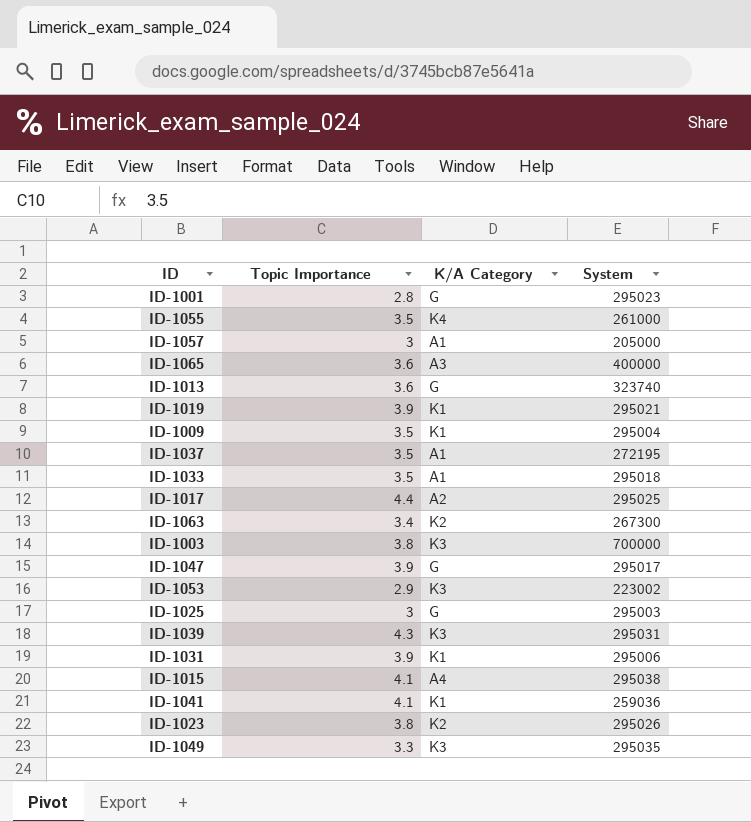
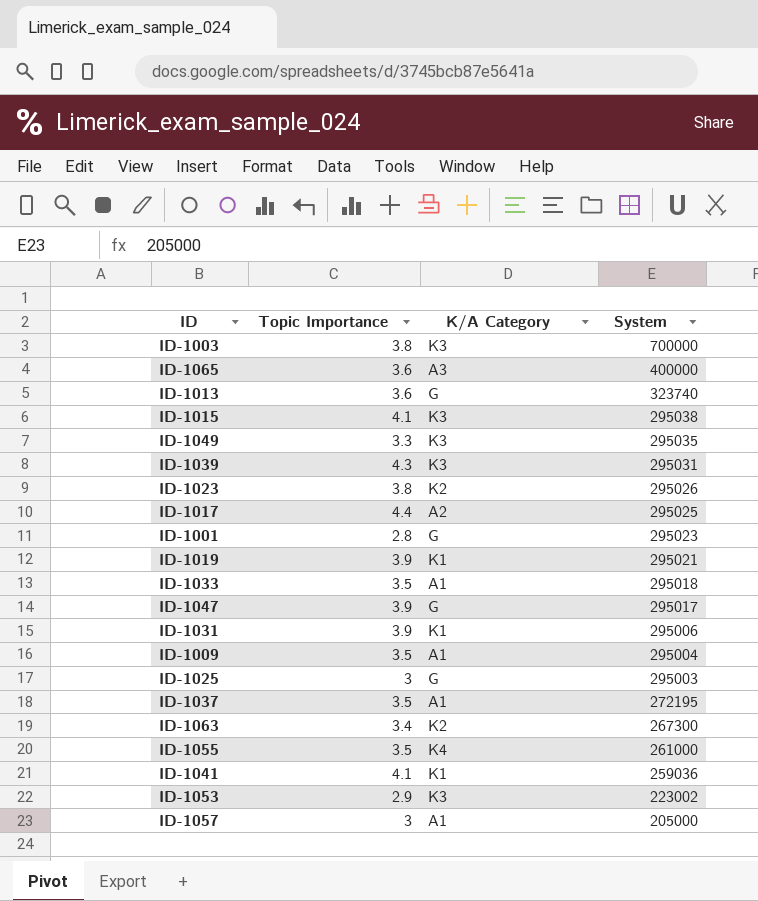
row order: none -> System descending
ID-1015 | K/A Category: A4 -> K3
ID-1009 | K/A Category: K1 -> A1

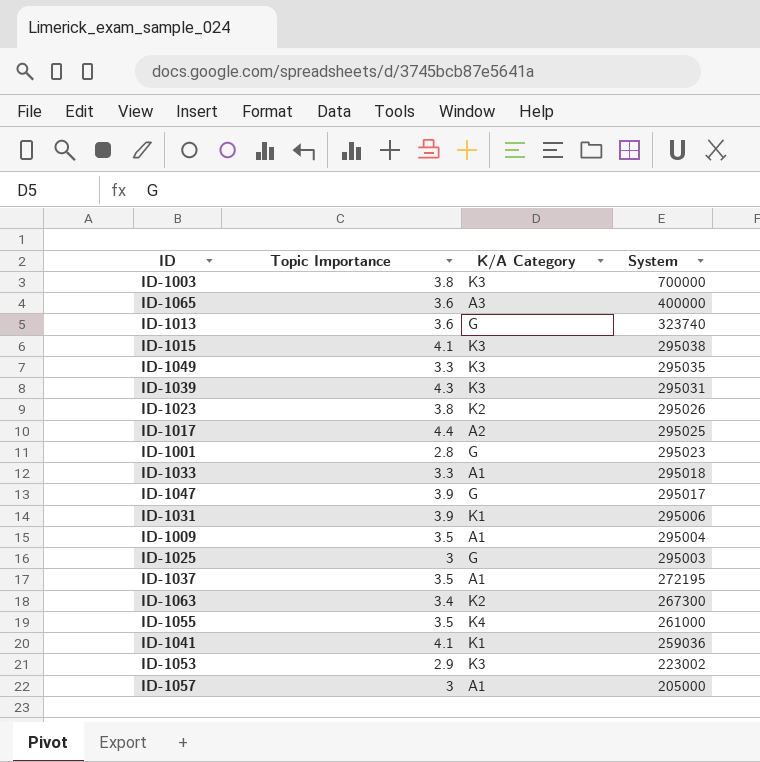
row ID-1019: 3.9 | K1 | 295021 -> none
ID-1033 | Topic Importance: 3.5 -> 3.3

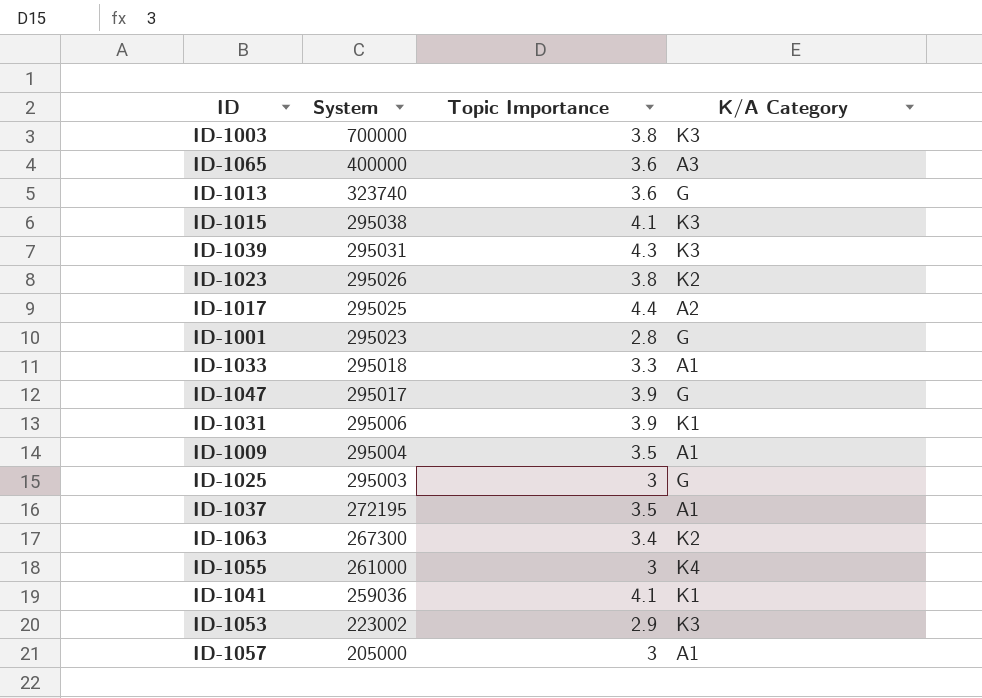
column System | position: 4 -> 2
row ID-1049: 3.3 | K3 | 295035 -> none
ID-1055 | Topic Importance: 3.5 -> 3

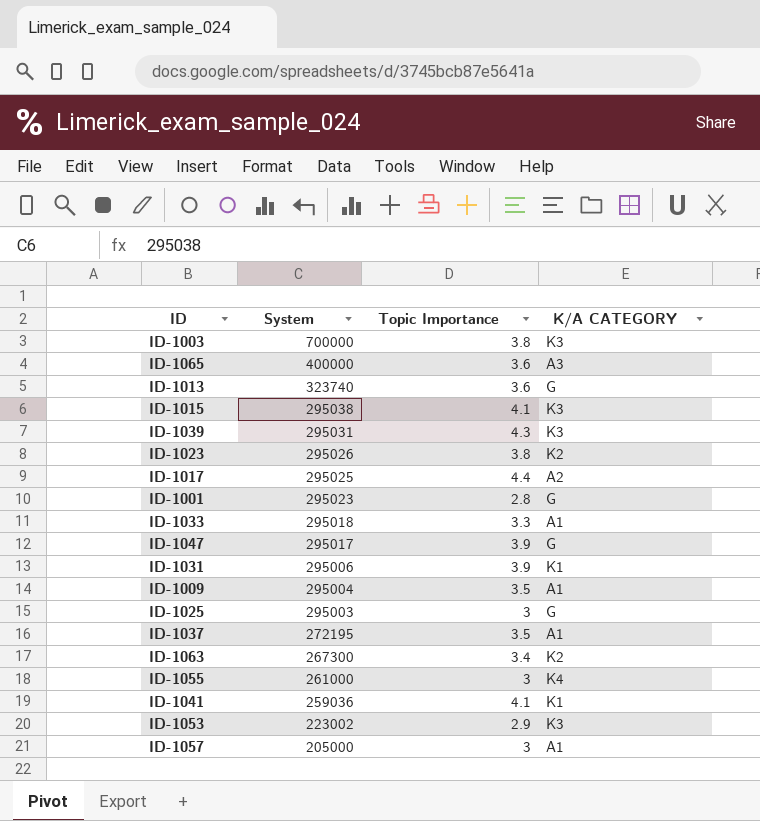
column name: K/A Category -> K/A CATEGORY

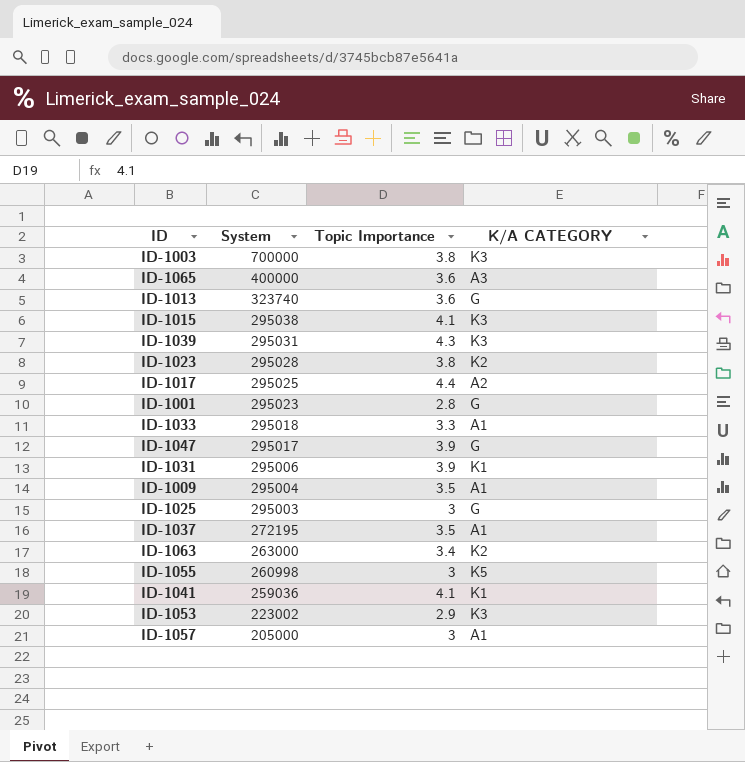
ID-1023 | System: 295026 -> 295028
ID-1063 | System: 267300 -> 263000
ID-1055 | System: 261000 -> 260998
ID-1055 | K/A CATEGORY: K4 -> K5

